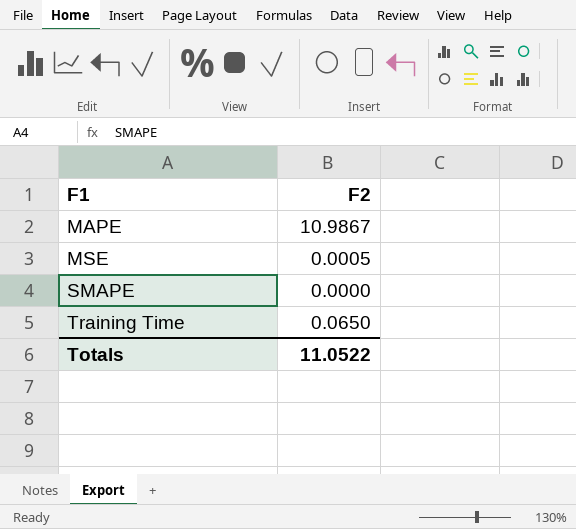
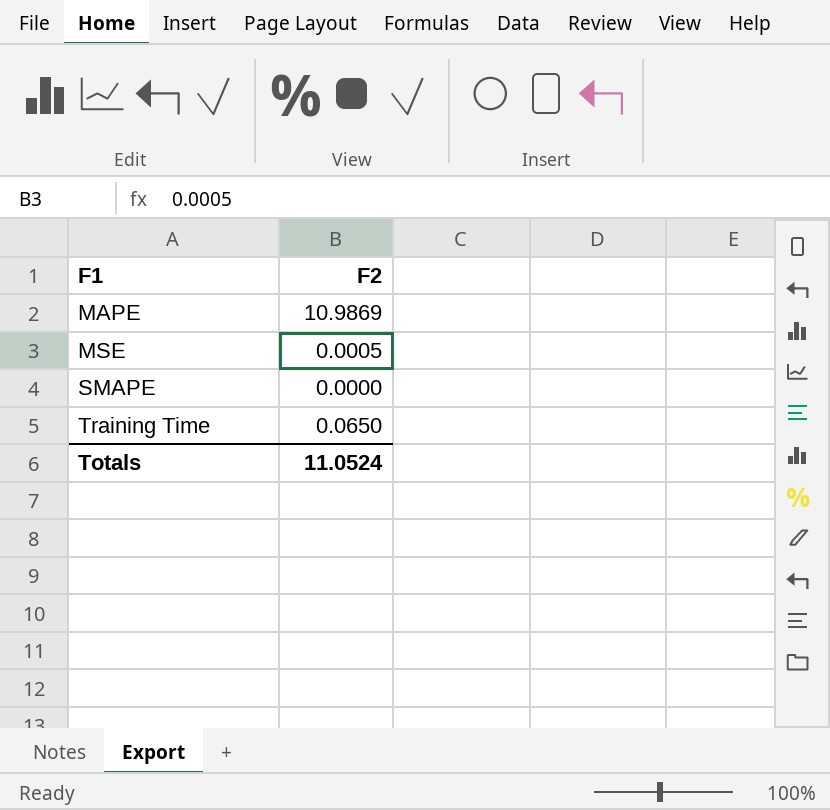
MAPE | F2: 10.9867 -> 10.9869
Totals | F2: 11.0522 -> 11.0524

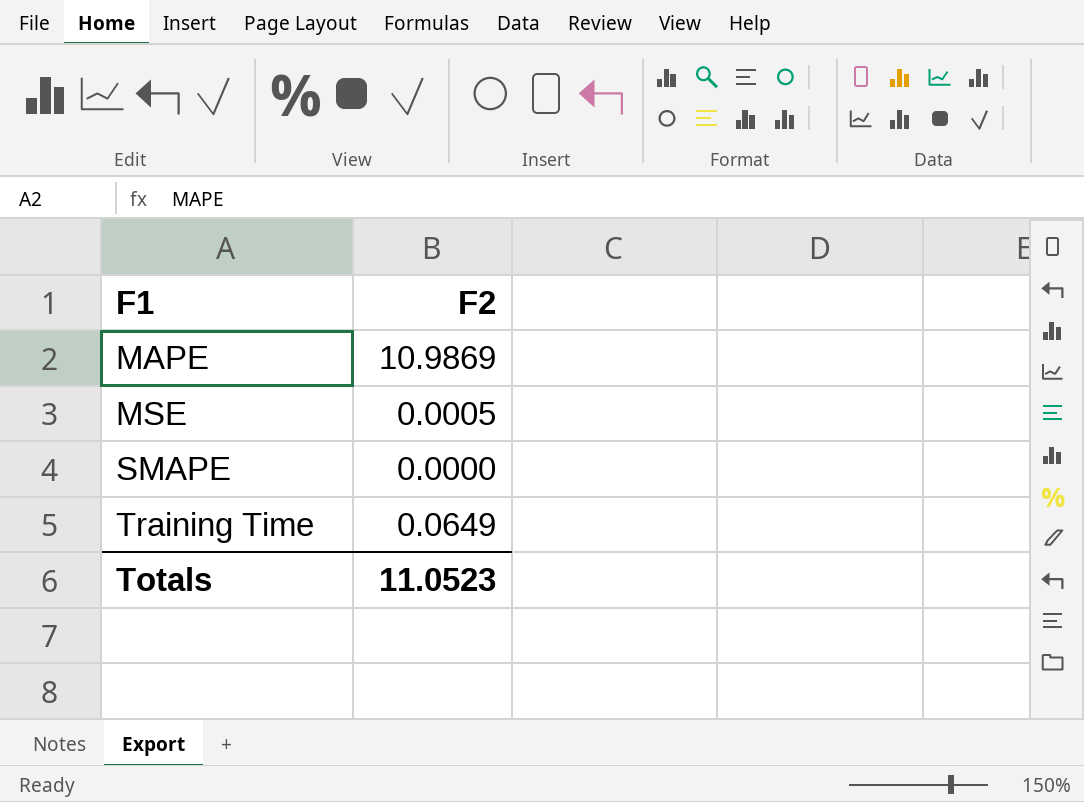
Training Time | F2: 0.0650 -> 0.0649
Totals | F2: 11.0524 -> 11.0523

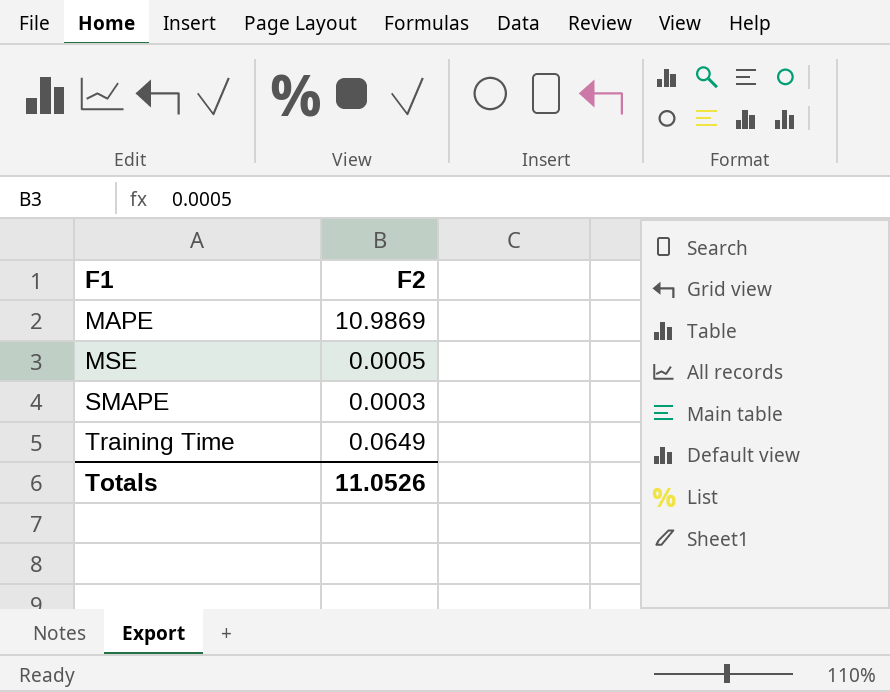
SMAPE | F2: 0.0000 -> 0.0003
Totals | F2: 11.0523 -> 11.0526

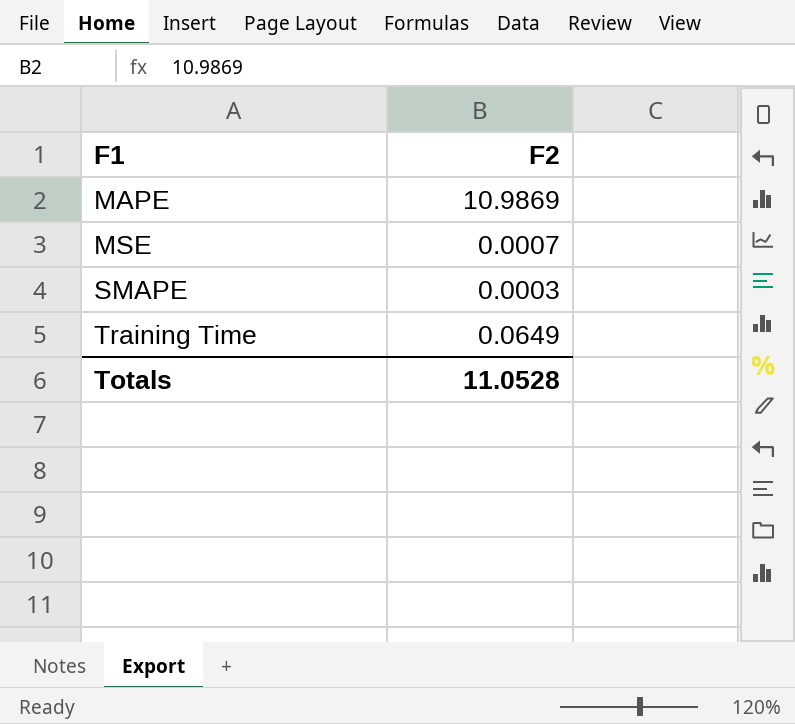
MSE | F2: 0.0005 -> 0.0007
Totals | F2: 11.0526 -> 11.0528

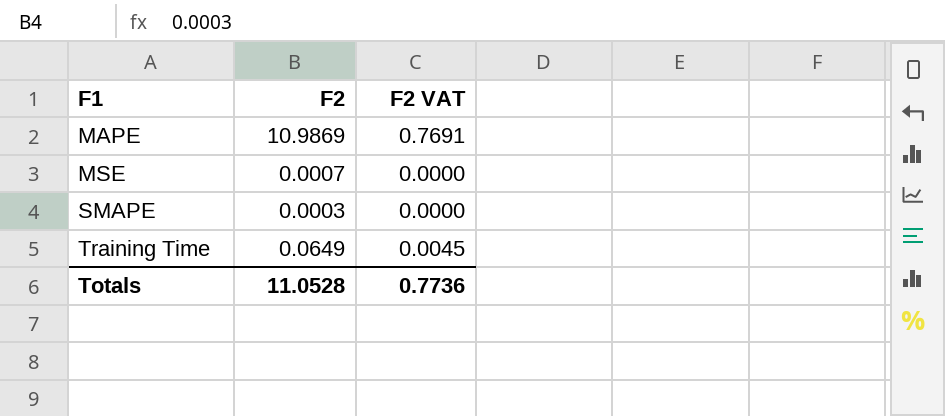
column F2 VAT | formula: none -> [F2] * 0.07

